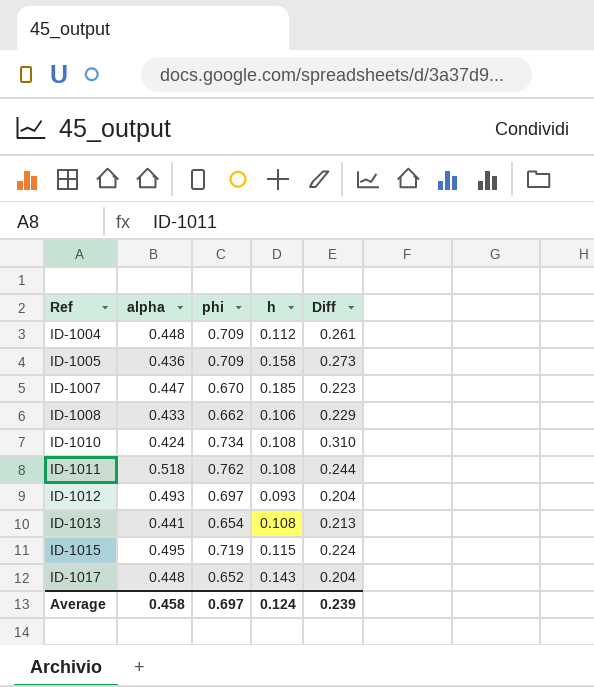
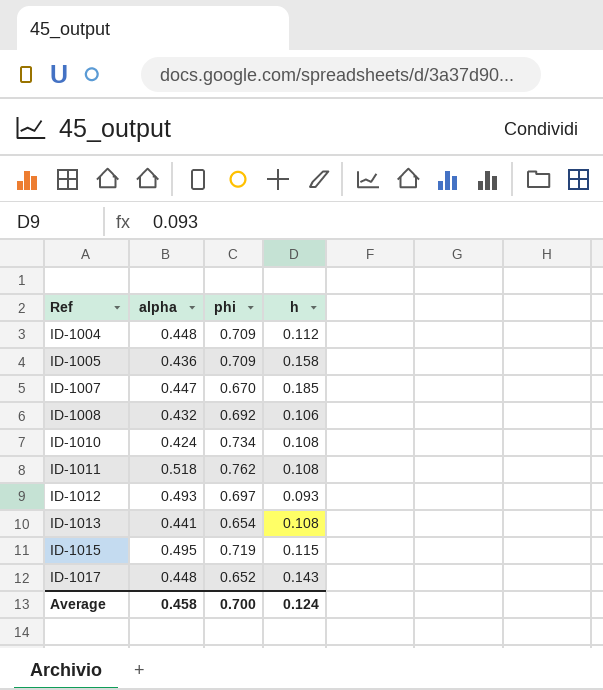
column Diff | formula: [phi] - [alpha] -> none
ID-1008 | alpha: 0.433 -> 0.432
ID-1008 | phi: 0.662 -> 0.692
Average | phi: 0.697 -> 0.700

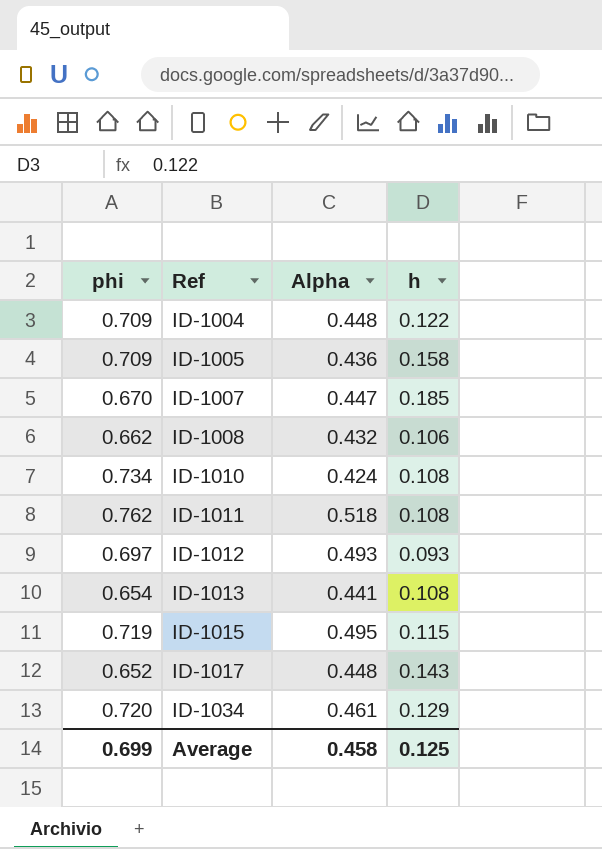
column phi | position: 3 -> 1
column name: alpha -> Alpha
ID-1004 | h: 0.112 -> 0.122
ID-1008 | phi: 0.692 -> 0.662
row ID-1034: none -> 0.720 | 0.461 | 0.129
Average | phi: 0.700 -> 0.699
Average | h: 0.124 -> 0.125

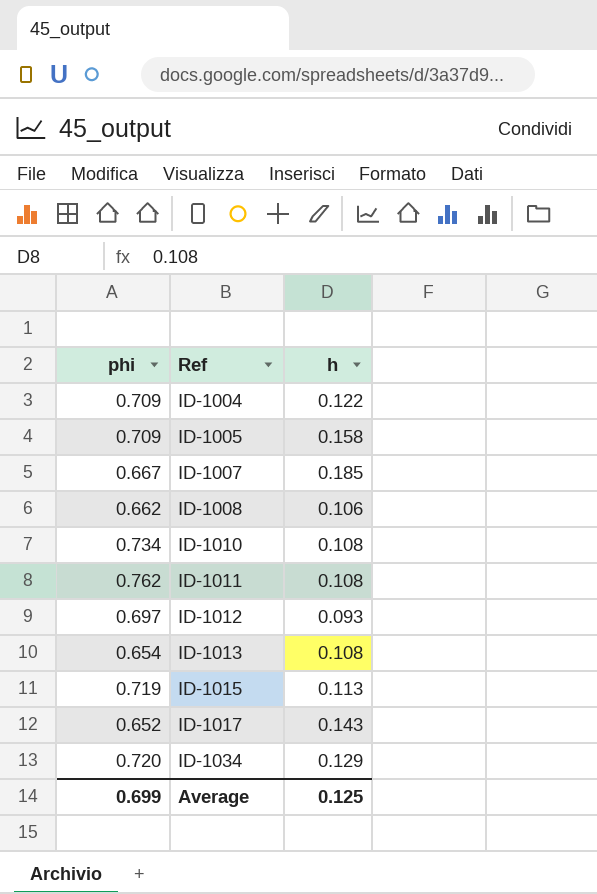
column Alpha | position: 3 -> none
ID-1007 | phi: 0.670 -> 0.667
ID-1015 | h: 0.115 -> 0.113

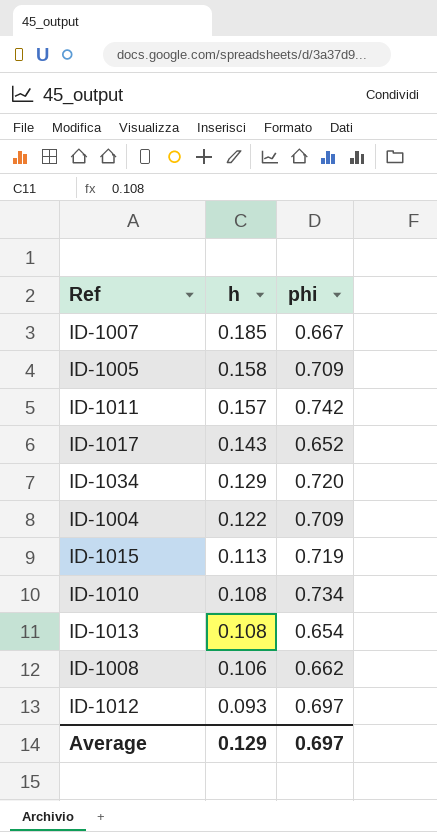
row order: Ref ascending -> h descending
column phi | position: 1 -> 3
ID-1011 | h: 0.108 -> 0.157
ID-1011 | phi: 0.762 -> 0.742
Average | h: 0.125 -> 0.129
Average | phi: 0.699 -> 0.697

